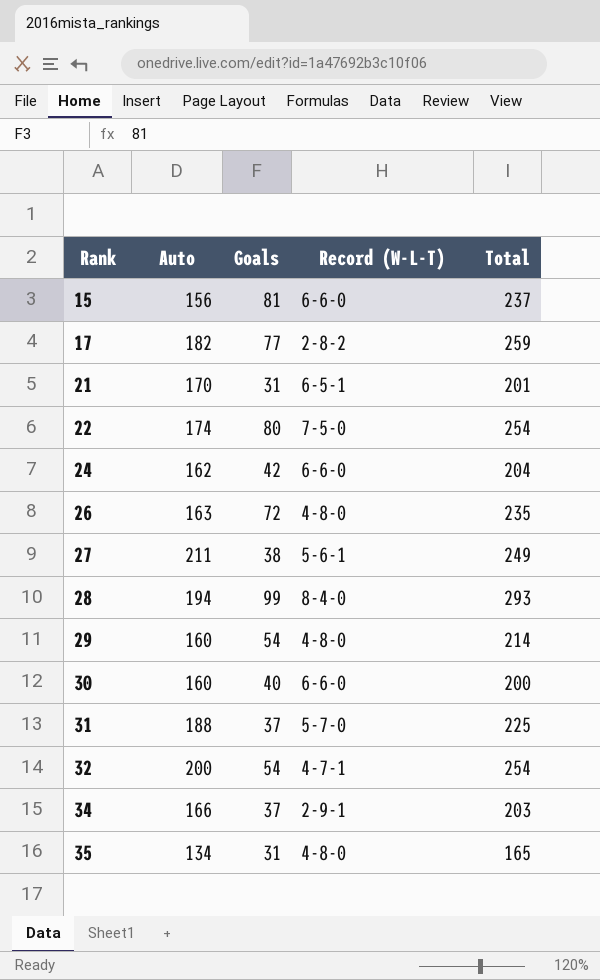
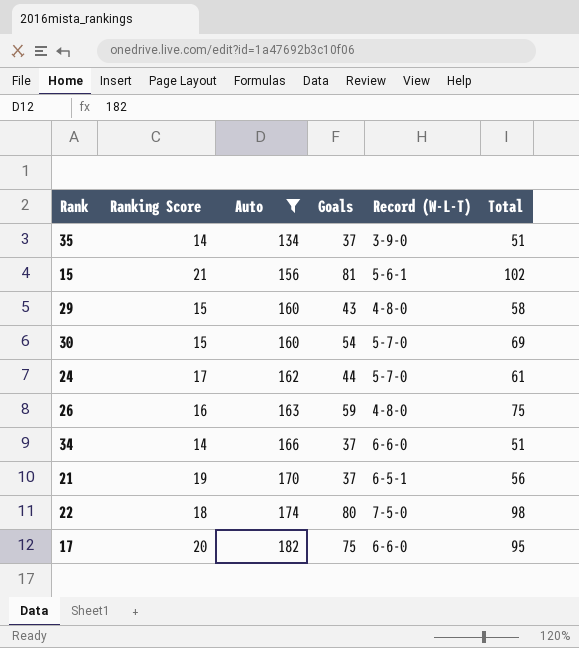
filter: none -> Auto <= 182
row order: Rank ascending -> Auto ascending
column Ranking Score | position: none -> 2
column Total | formula: [Auto] + [Goals] -> [Ranking Score] + [Goals]
35 | Goals: 31 -> 37
35 | Record (W-L-T): 4-8-0 -> 3-9-0
15 | Record (W-L-T): 6-6-0 -> 5-6-1
29 | Goals: 54 -> 43
30 | Goals: 40 -> 54
30 | Record (W-L-T): 6-6-0 -> 5-7-0
24 | Goals: 42 -> 44
24 | Record (W-L-T): 6-6-0 -> 5-7-0
26 | Goals: 72 -> 59
34 | Record (W-L-T): 2-9-1 -> 6-6-0
21 | Goals: 31 -> 37
17 | Goals: 77 -> 75
17 | Record (W-L-T): 2-8-2 -> 6-6-0

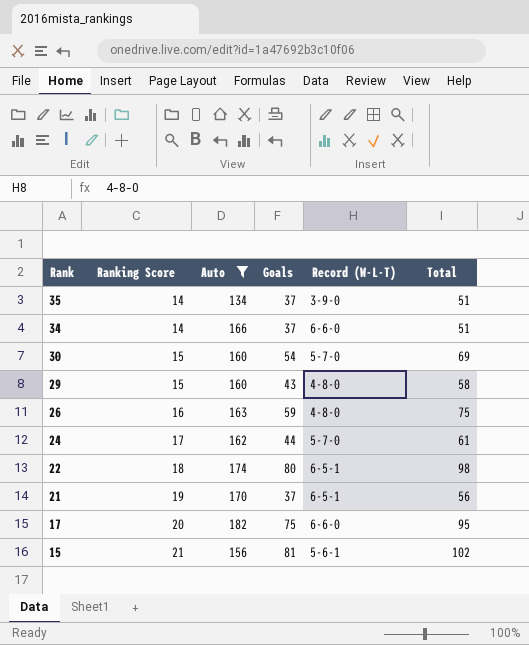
row order: Auto ascending -> Rank descending
22 | Record (W-L-T): 7-5-0 -> 6-5-1

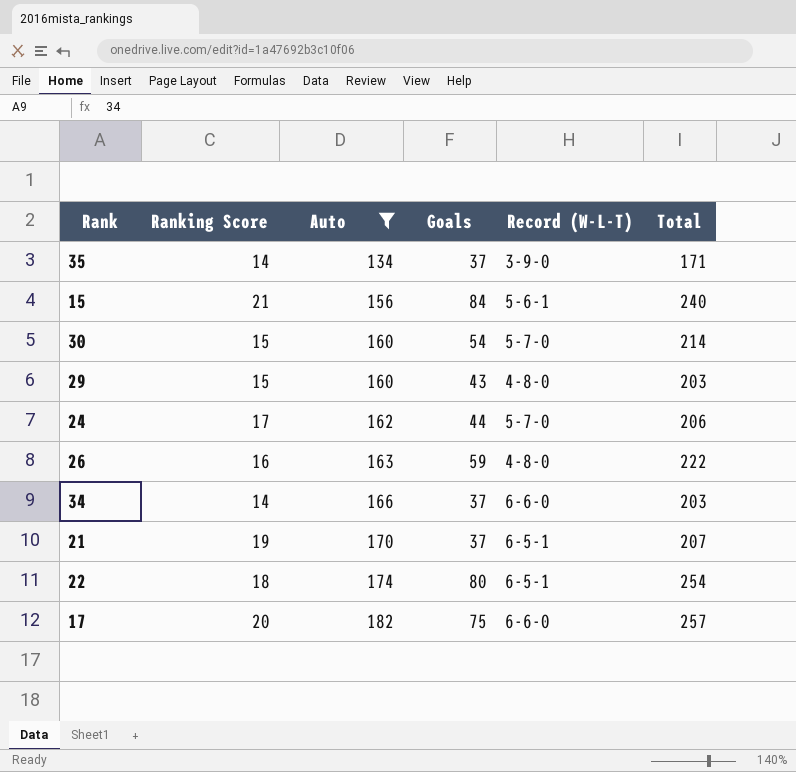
row order: Rank descending -> Auto ascending
column Total | formula: [Ranking Score] + [Goals] -> [Auto] + [Goals]
15 | Goals: 81 -> 84

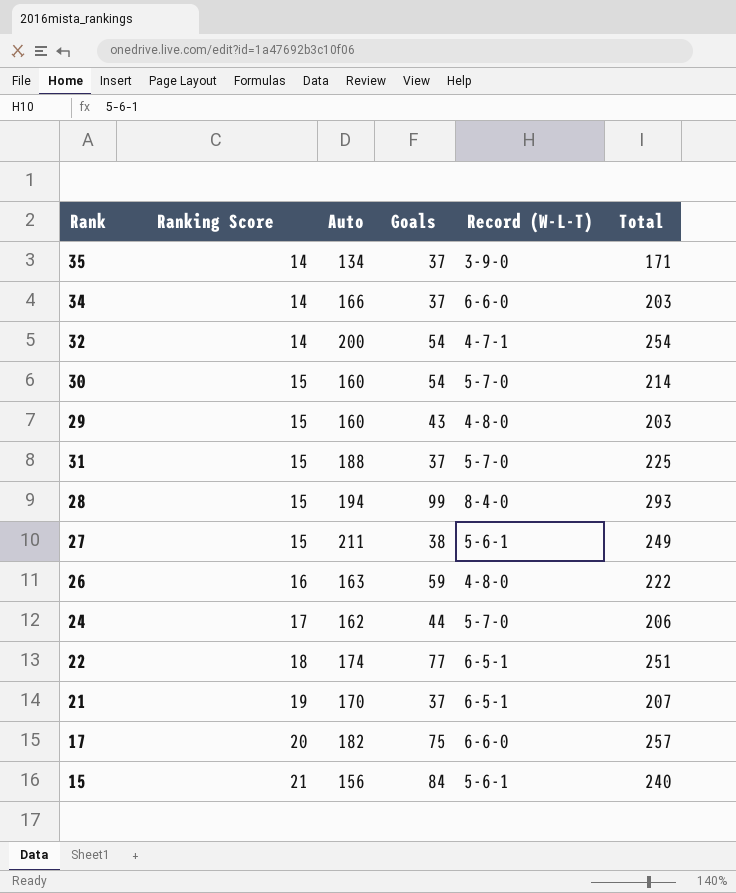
filter: Auto <= 182 -> none
row order: Auto ascending -> Ranking Score ascending
22 | Goals: 80 -> 77
22 | Total: 254 -> 251

